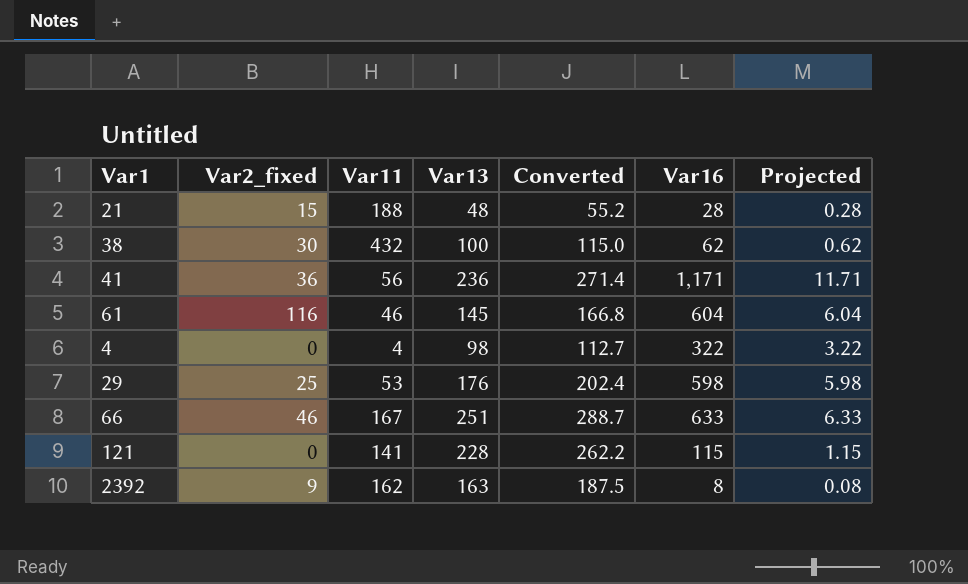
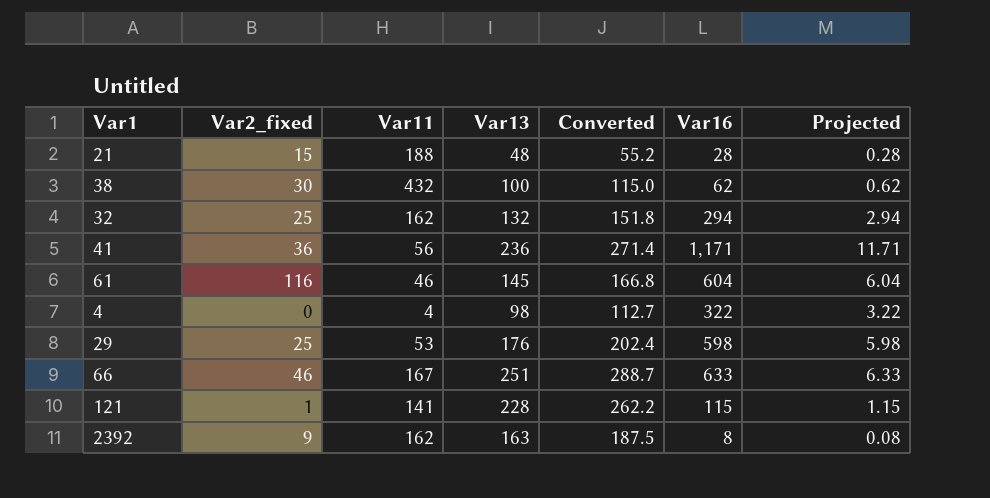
row 32: none -> 25 | 162 | 132 | 151.8 | 294 | 2.94
121 | Var2_fixed: 0 -> 1

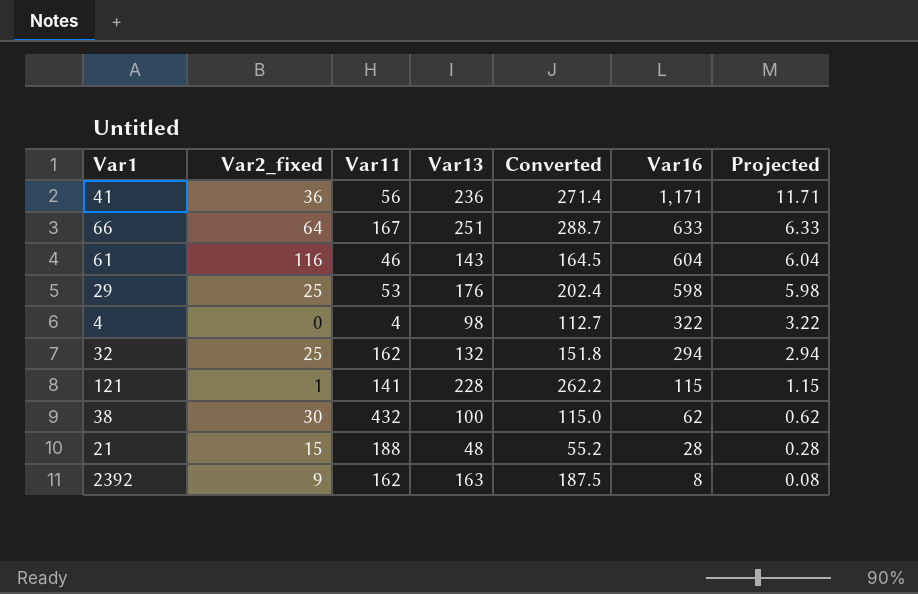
row order: none -> Var16 descending
66 | Var2_fixed: 46 -> 64
61 | Var13: 145 -> 143
61 | Converted: 166.8 -> 164.5

